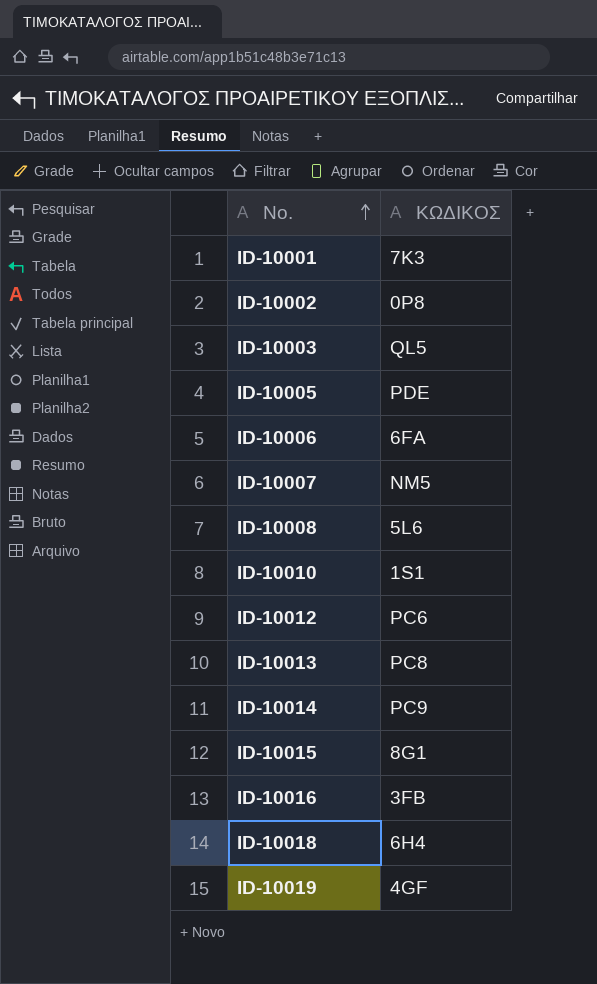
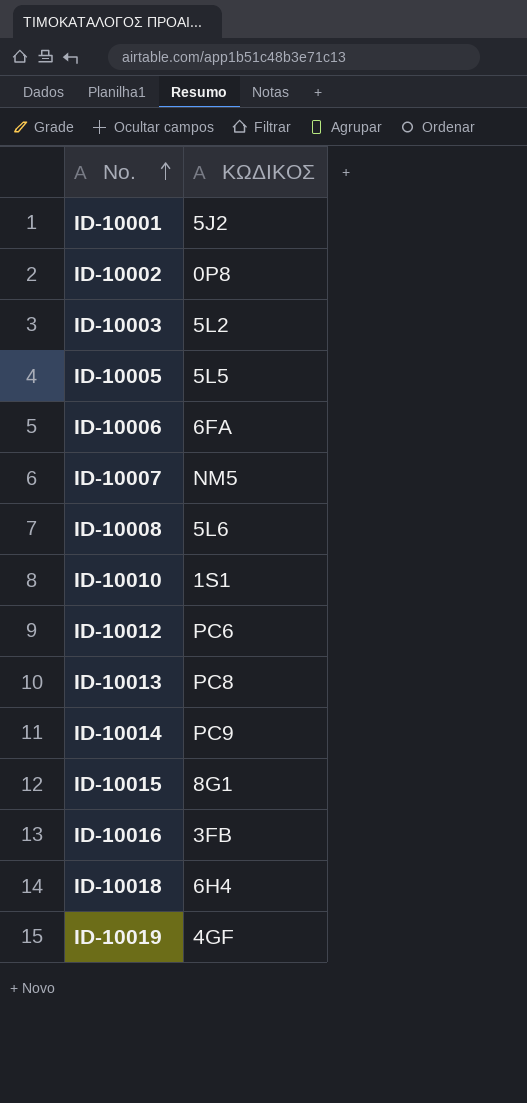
ID-10001 | ΚΩΔΙΚΟΣ: 7K3 -> 5J2
ID-10003 | ΚΩΔΙΚΟΣ: QL5 -> 5L2
ID-10005 | ΚΩΔΙΚΟΣ: PDE -> 5L5

